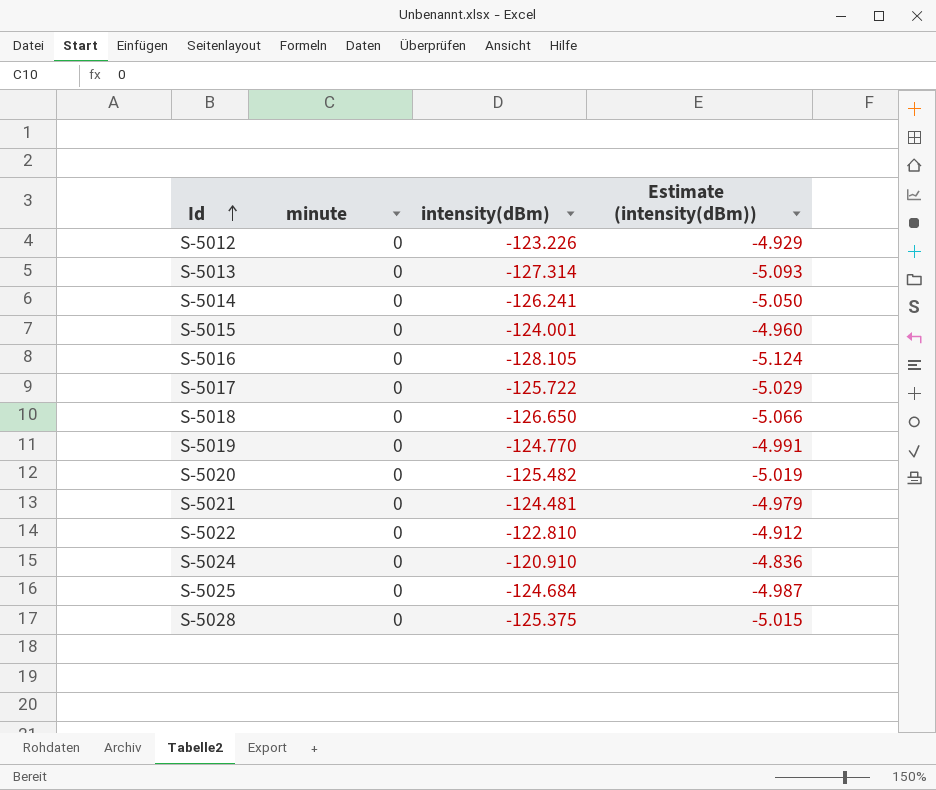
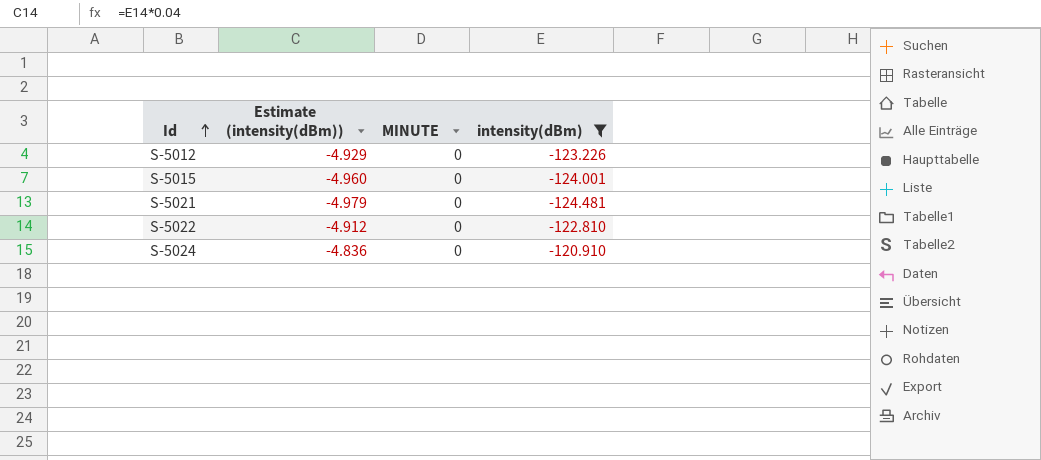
filter: none -> intensity(dBm) >= -124.481
column Estimate (intensity(dBm)) | position: 4 -> 2
column name: minute -> MINUTE

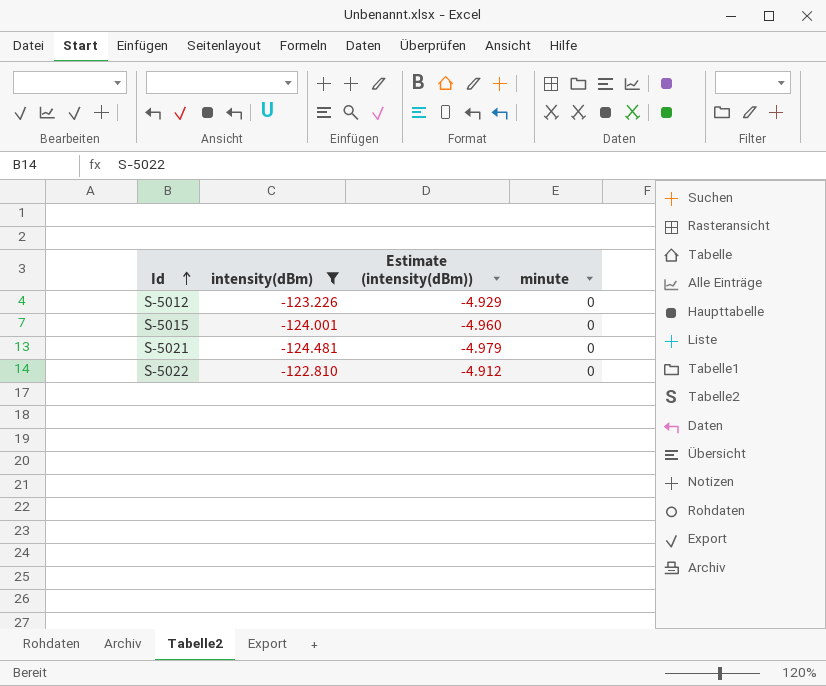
column intensity(dBm) | position: 4 -> 2
column name: MINUTE -> minute
row S-5024: -4.836 | 0 | -120.910 -> none

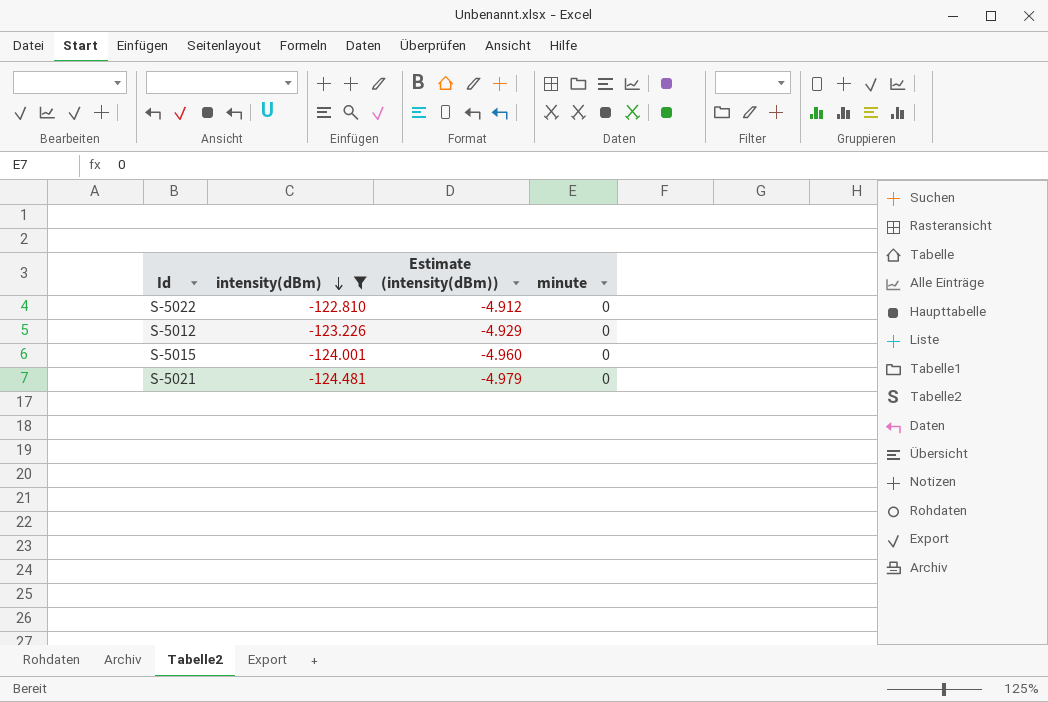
row order: Id ascending -> intensity(dBm) descending

